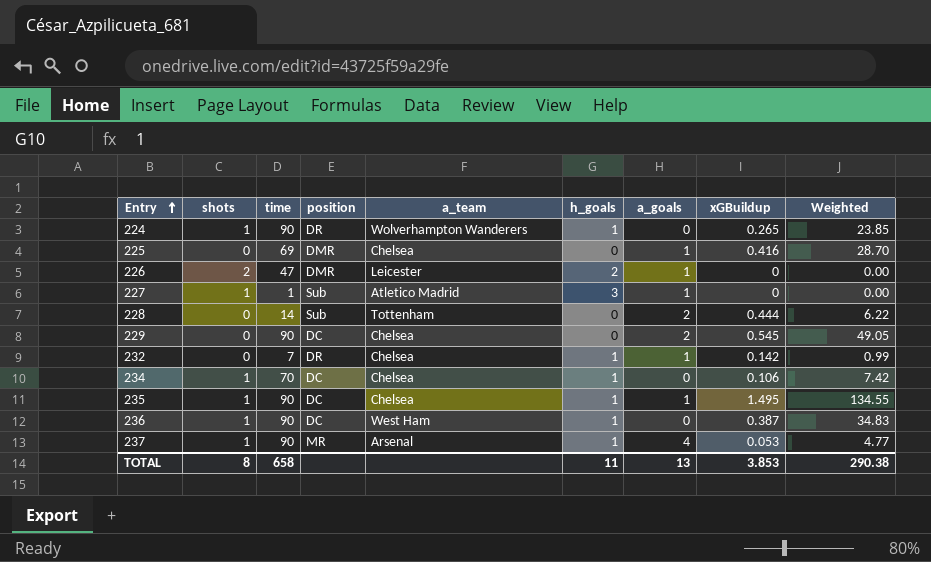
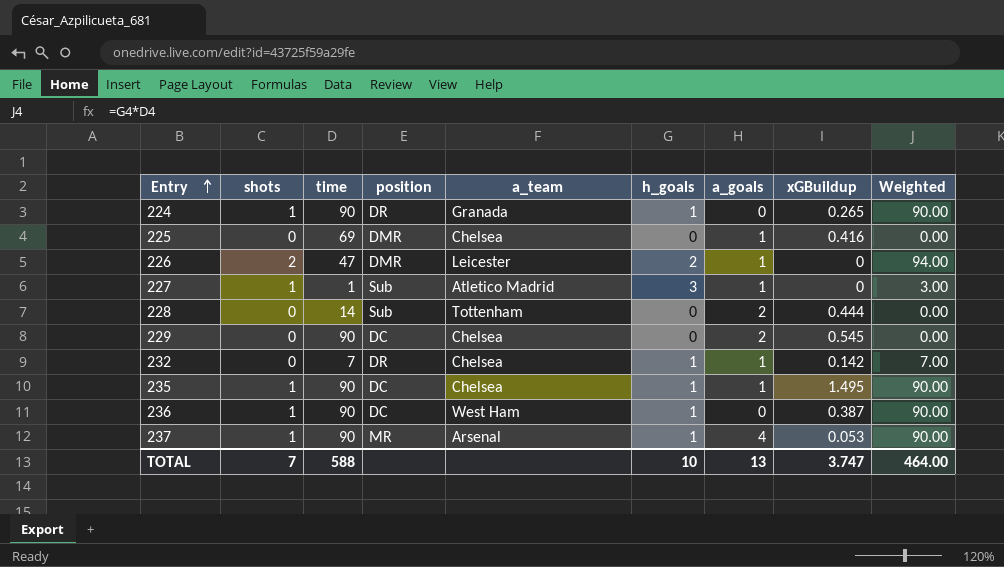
column Weighted | formula: [time] * [xGBuildup] -> [time] * [h_goals]
row 234: 1 | 70 | DC | Chelsea | 1 | 0 | 0.106 | 7.42 -> none
224 | a_team: Wolverhampton Wanderers -> Granada
TOTAL | shots: 8 -> 7
TOTAL | time: 658 -> 588
TOTAL | h_goals: 11 -> 10
TOTAL | xGBuildup: 3.853 -> 3.747
TOTAL | Weighted: 290.38 -> 464.00

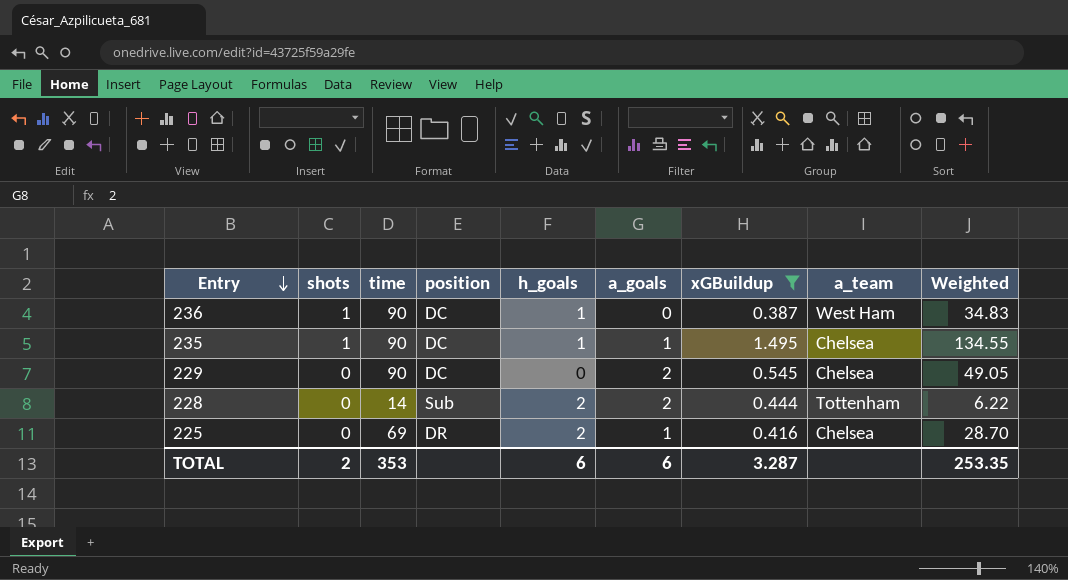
filter: none -> xGBuildup >= 0.387
row order: Entry ascending -> Entry descending
column a_team | position: 5 -> 8
column Weighted | formula: [time] * [h_goals] -> [time] * [xGBuildup]
228 | h_goals: 0 -> 2
225 | position: DMR -> DR
225 | h_goals: 0 -> 2
TOTAL | shots: 7 -> 2
TOTAL | time: 588 -> 353
TOTAL | h_goals: 10 -> 6
TOTAL | a_goals: 13 -> 6
TOTAL | xGBuildup: 3.747 -> 3.287
TOTAL | Weighted: 464.00 -> 253.35

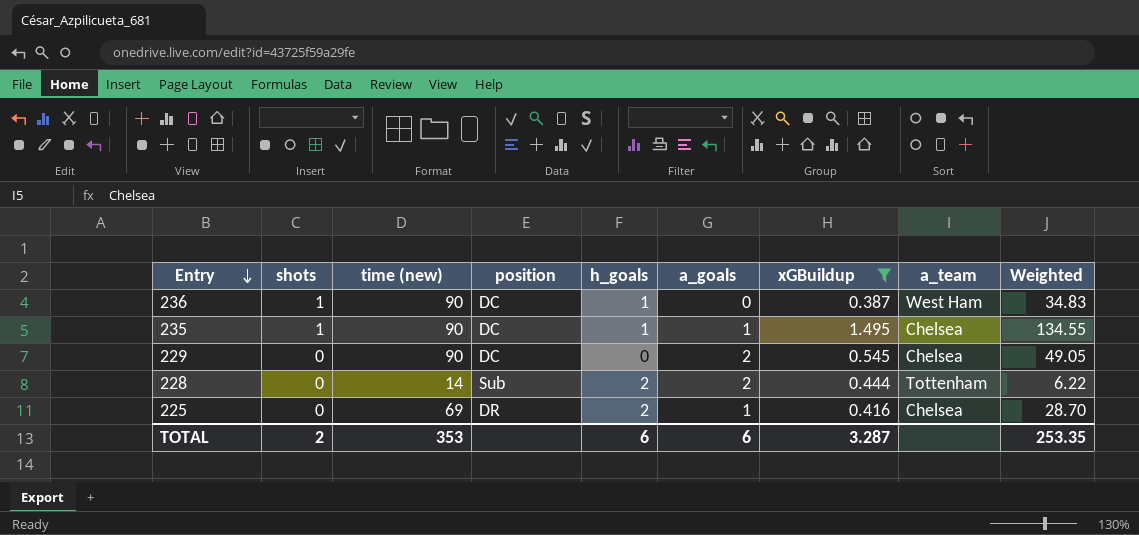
column name: time -> time (new)

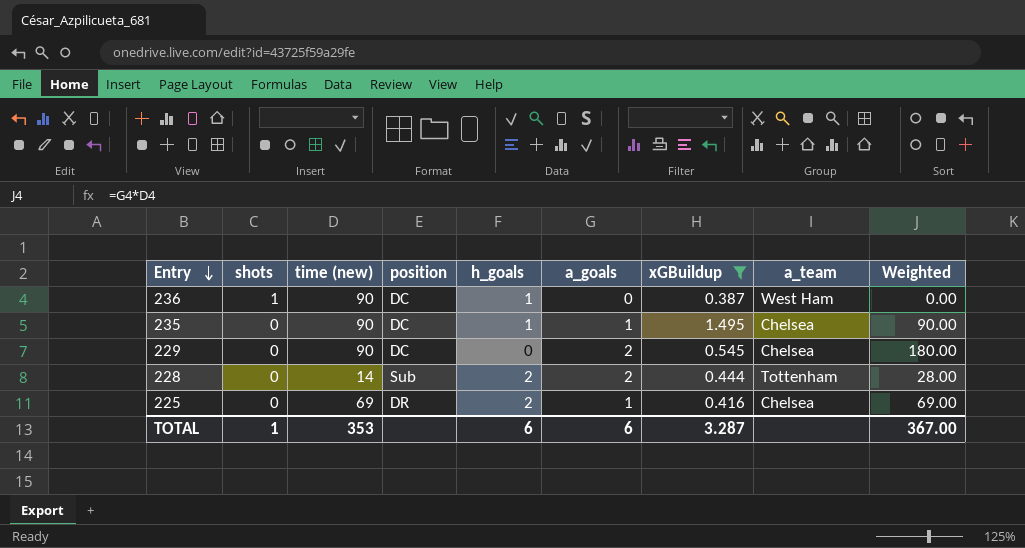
column Weighted | formula: [time (new)] * [xGBuildup] -> [time (new)] * [a_goals]
235 | shots: 1 -> 0
TOTAL | shots: 2 -> 1
TOTAL | Weighted: 253.35 -> 367.00

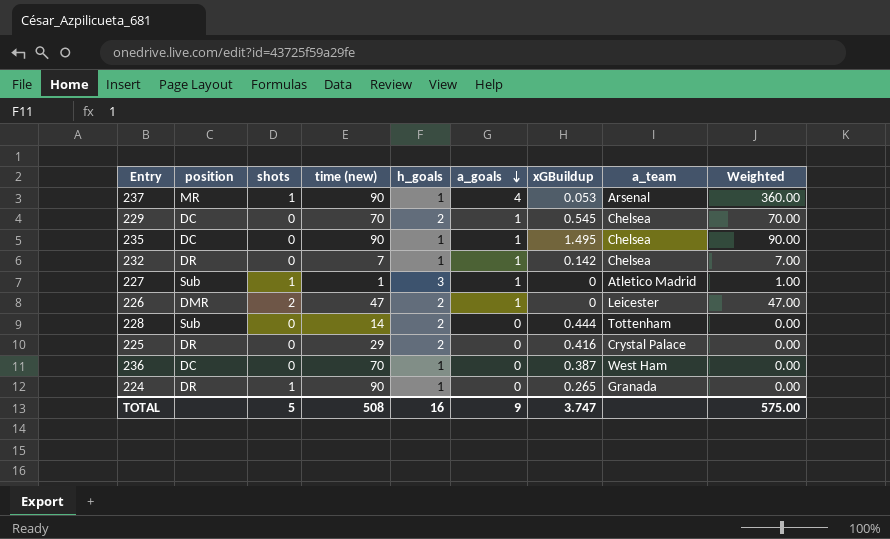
filter: xGBuildup >= 0.387 -> none
row order: Entry descending -> a_goals descending
column position | position: 4 -> 2
229 | time (new): 90 -> 70
229 | h_goals: 0 -> 2
229 | a_goals: 2 -> 1
229 | Weighted: 180.00 -> 70.00
228 | a_goals: 2 -> 0
228 | Weighted: 28.00 -> 0.00
225 | time (new): 69 -> 29
225 | a_goals: 1 -> 0
225 | a_team: Chelsea -> Crystal Palace
225 | Weighted: 69.00 -> 0.00
236 | shots: 1 -> 0
236 | time (new): 90 -> 70
TOTAL | shots: 1 -> 5
TOTAL | time (new): 353 -> 508
TOTAL | h_goals: 6 -> 16
TOTAL | a_goals: 6 -> 9
TOTAL | xGBuildup: 3.287 -> 3.747
TOTAL | Weighted: 367.00 -> 575.00

